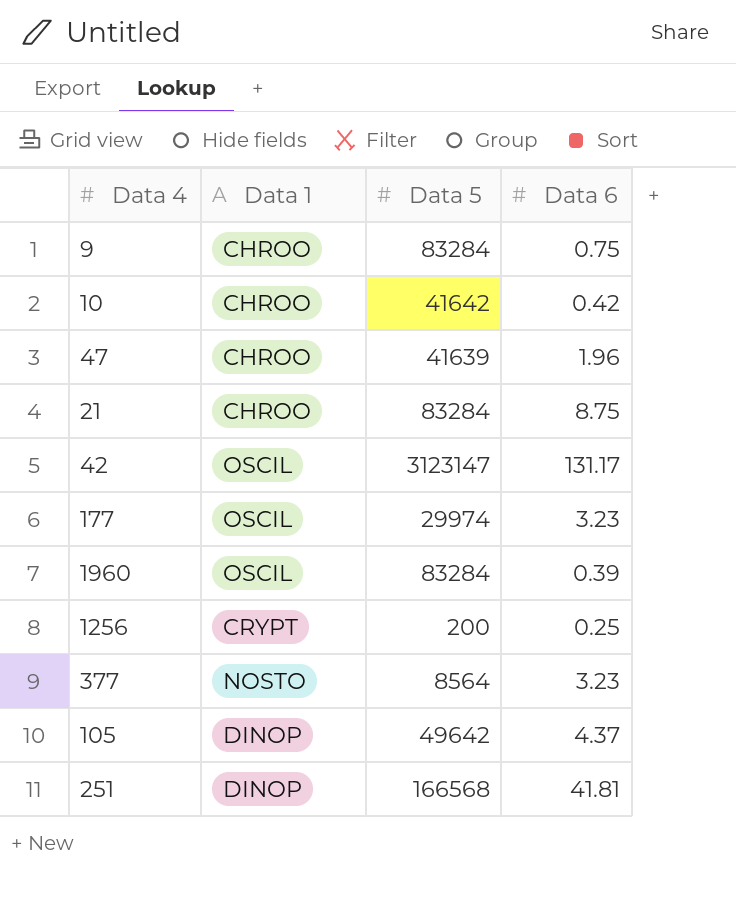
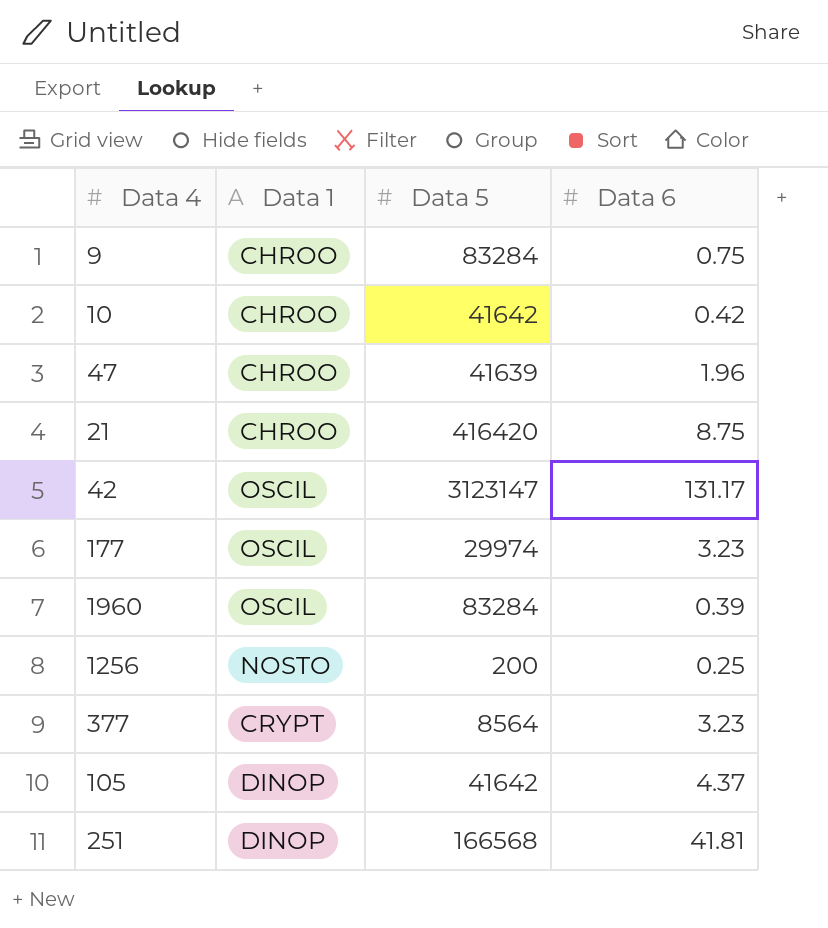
21 | Data 5: 83284 -> 416420
1256 | Data 1: CRYPT -> NOSTO
377 | Data 1: NOSTO -> CRYPT
105 | Data 5: 49642 -> 41642

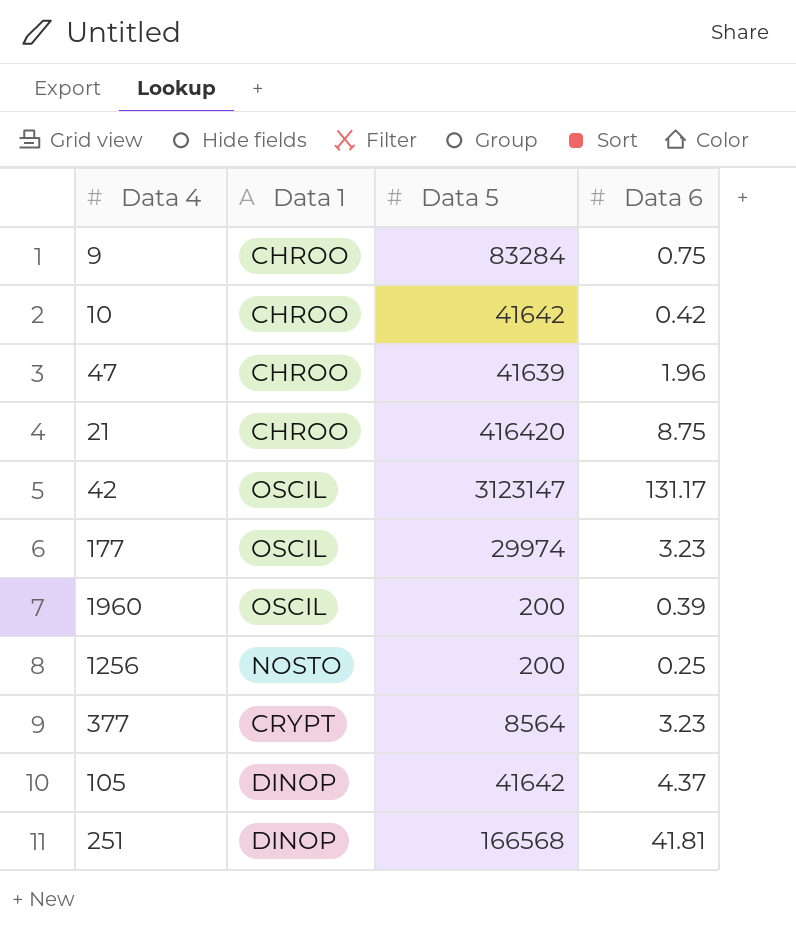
1960 | Data 5: 83284 -> 200

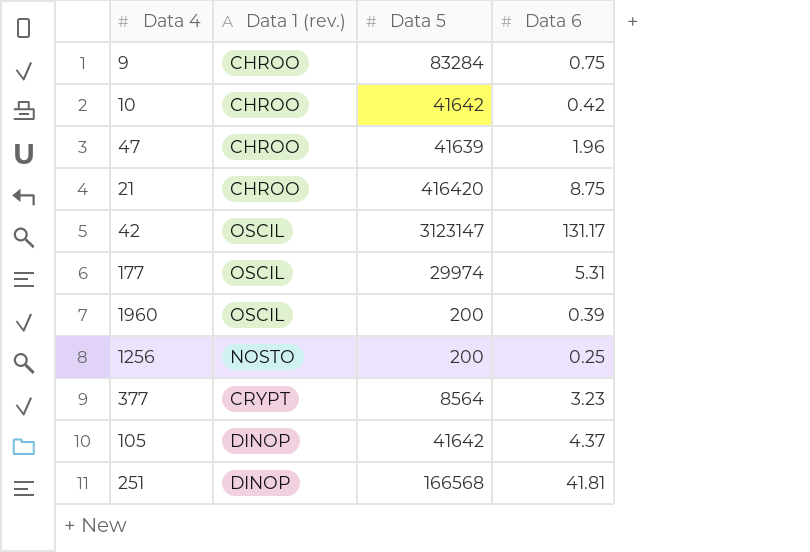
column name: Data 1 -> Data 1 (rev.)
177 | Data 6: 3.23 -> 5.31

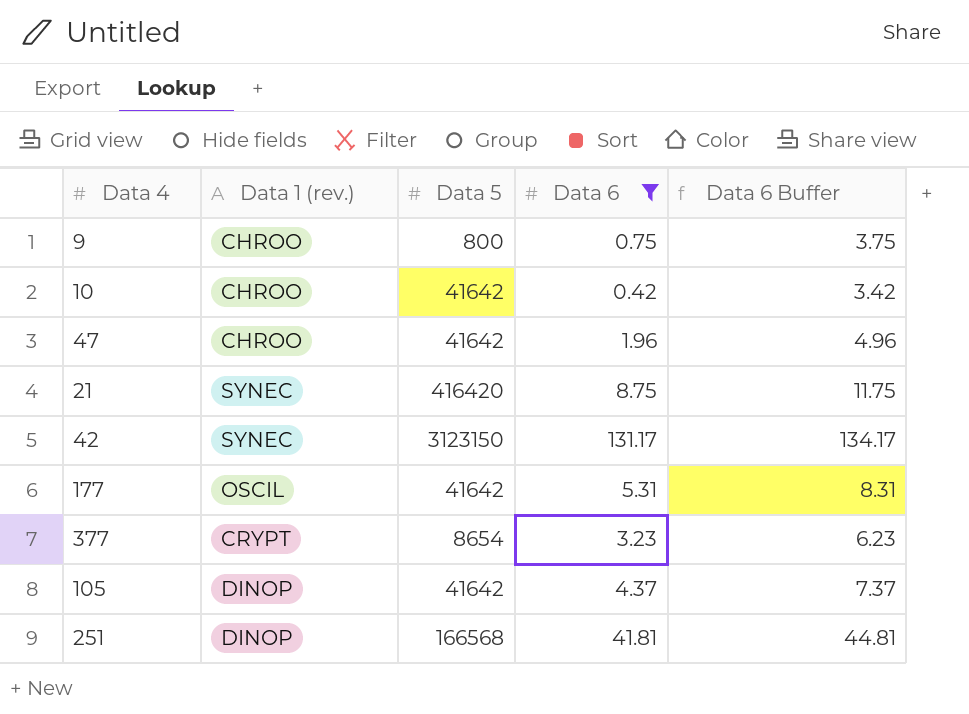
filter: none -> Data 6 >= 0.42
column Data 6 Buffer | formula: none -> [Data 6] + 3
9 | Data 5: 83284 -> 800
47 | Data 5: 41639 -> 41642
21 | Data 1 (rev.): CHROO -> SYNEC
42 | Data 1 (rev.): OSCIL -> SYNEC
42 | Data 5: 3123147 -> 3123150
177 | Data 5: 29974 -> 41642
377 | Data 5: 8564 -> 8654

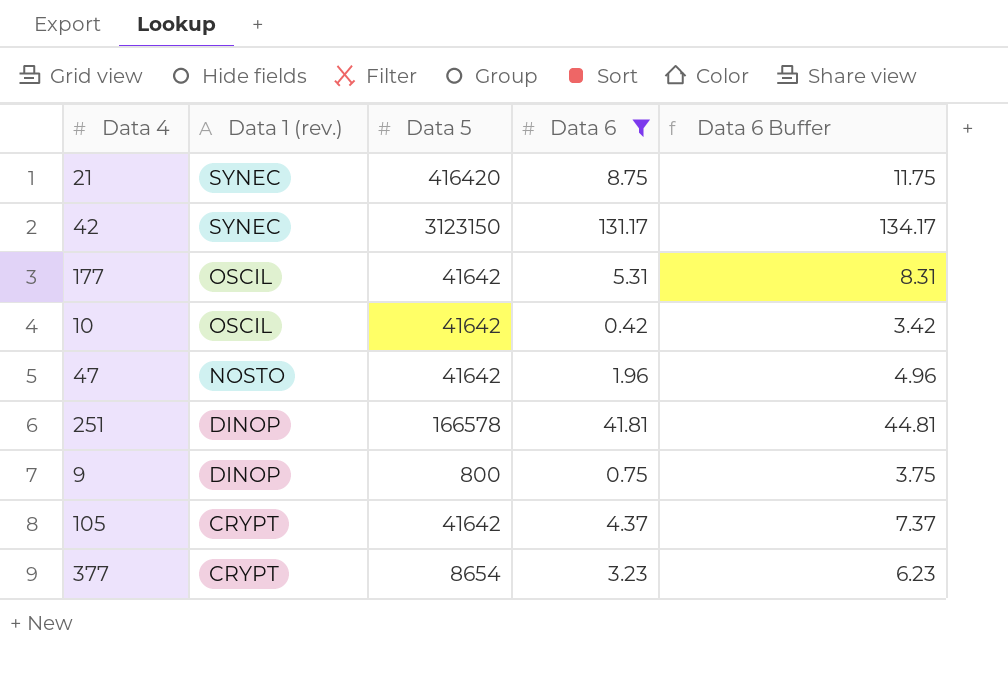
row order: none -> Data 1 (rev.) descending
10 | Data 1 (rev.): CHROO -> OSCIL
47 | Data 1 (rev.): CHROO -> NOSTO
251 | Data 5: 166568 -> 166578
9 | Data 1 (rev.): CHROO -> DINOP
105 | Data 1 (rev.): DINOP -> CRYPT

